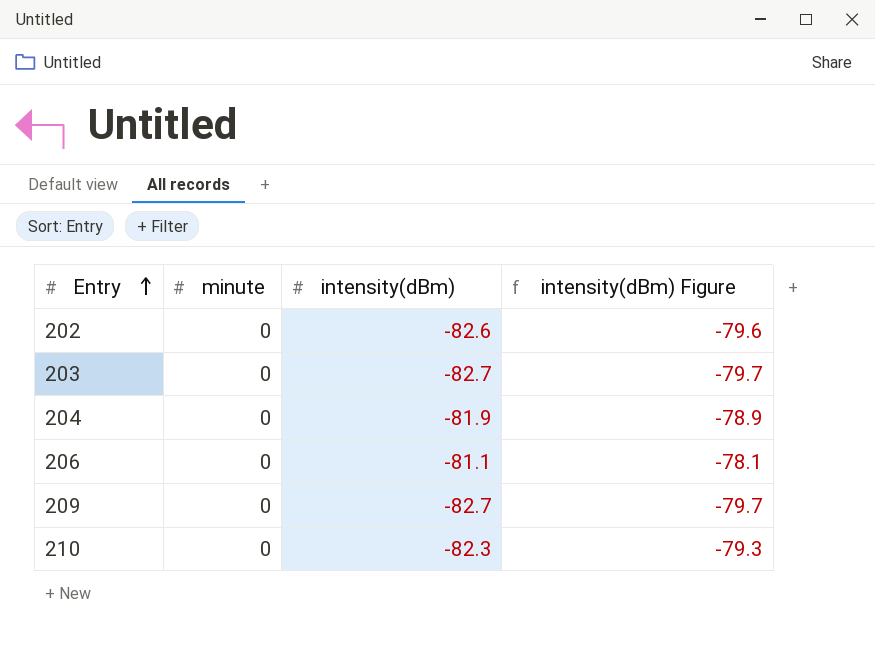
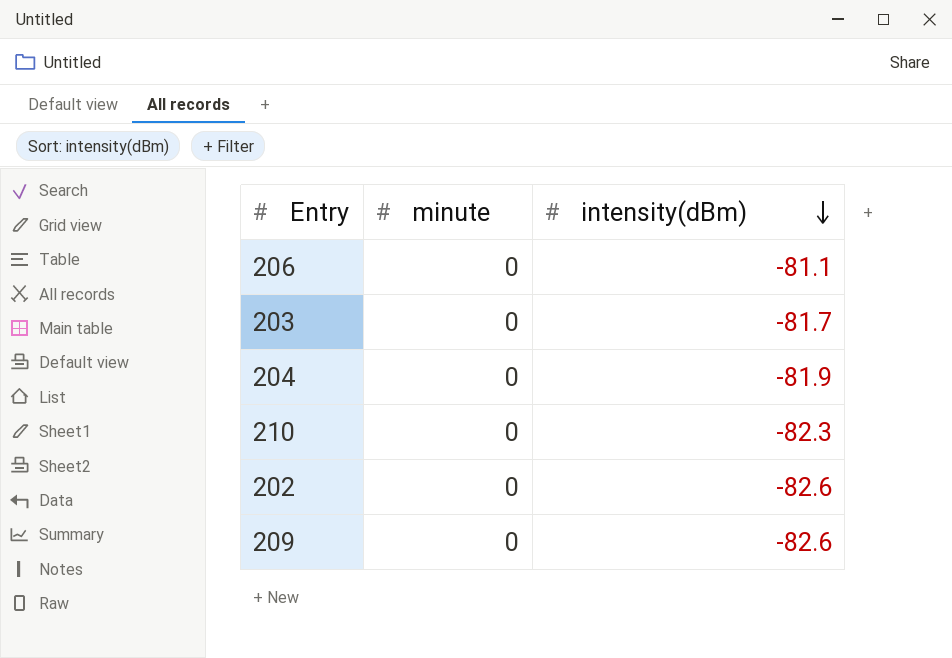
row order: Entry ascending -> intensity(dBm) descending
column intensity(dBm) Figure | formula: [intensity(dBm)] + 3 -> none
203 | intensity(dBm): -82.7 -> -81.7
209 | intensity(dBm): -82.7 -> -82.6

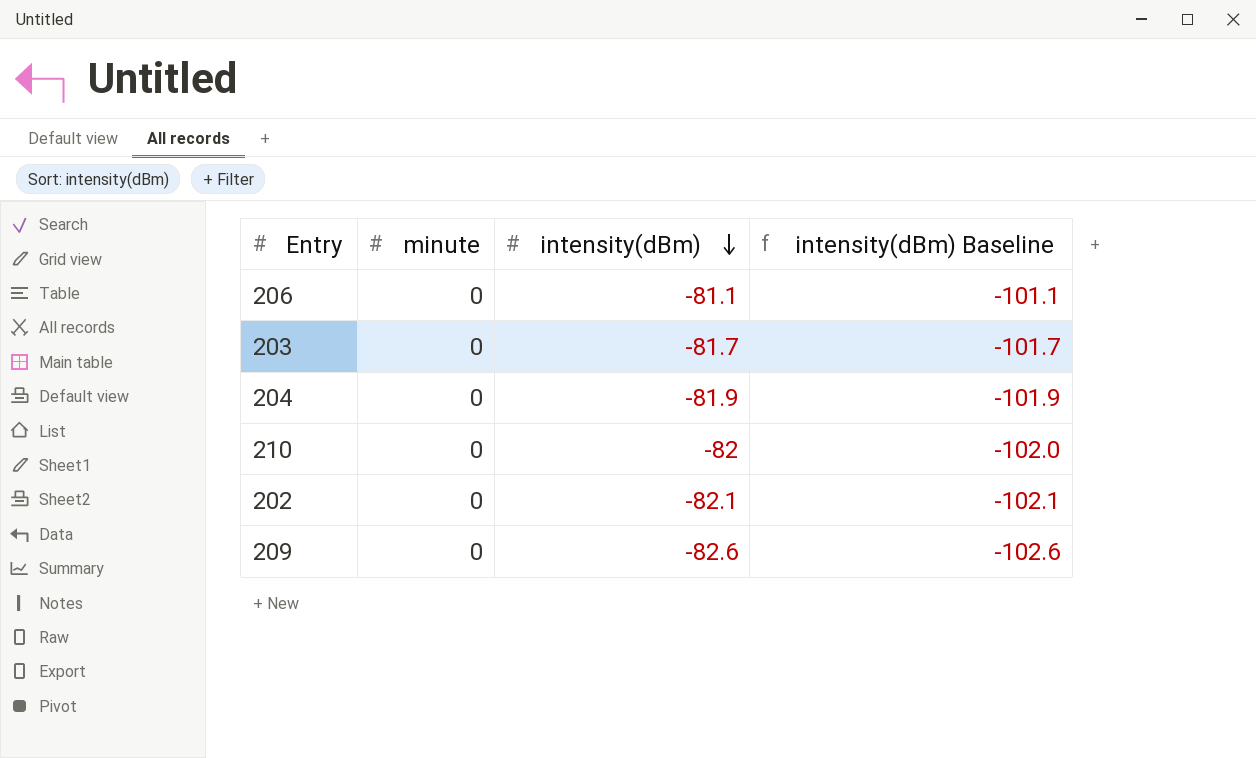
column intensity(dBm) Baseline | formula: none -> [intensity(dBm)] - 20
210 | intensity(dBm): -82.3 -> -82
202 | intensity(dBm): -82.6 -> -82.1

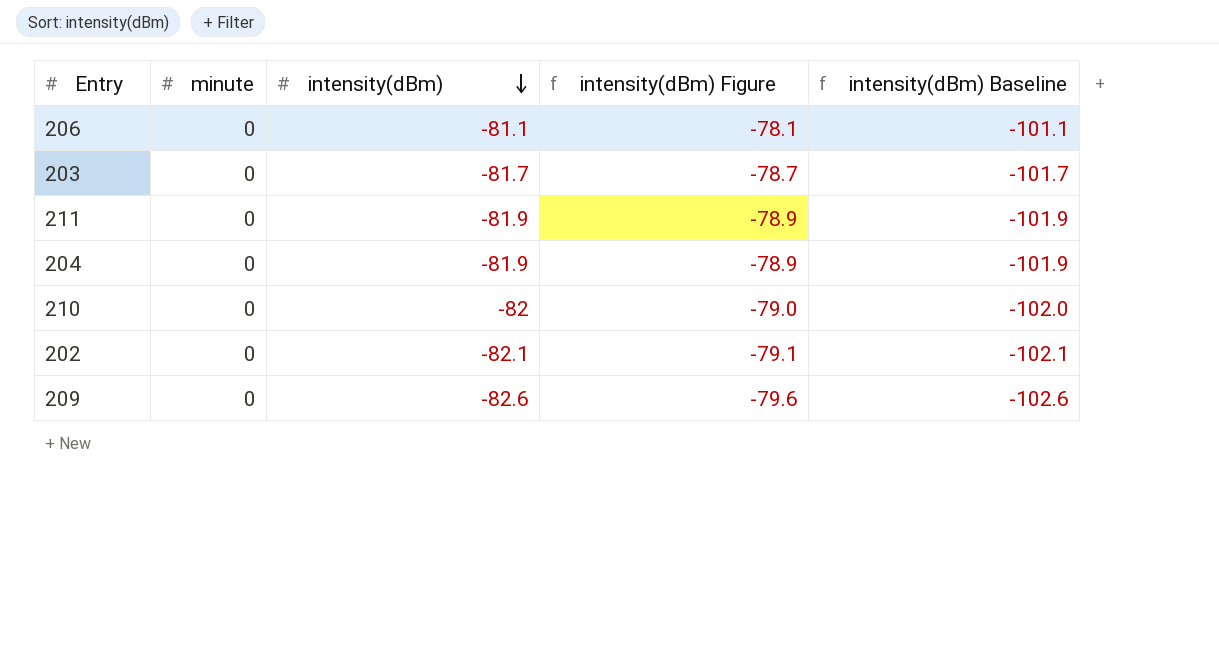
column intensity(dBm) Figure | formula: none -> [intensity(dBm)] + 3
row 211: none -> 0 | -81.9 | -78.9 | -101.9

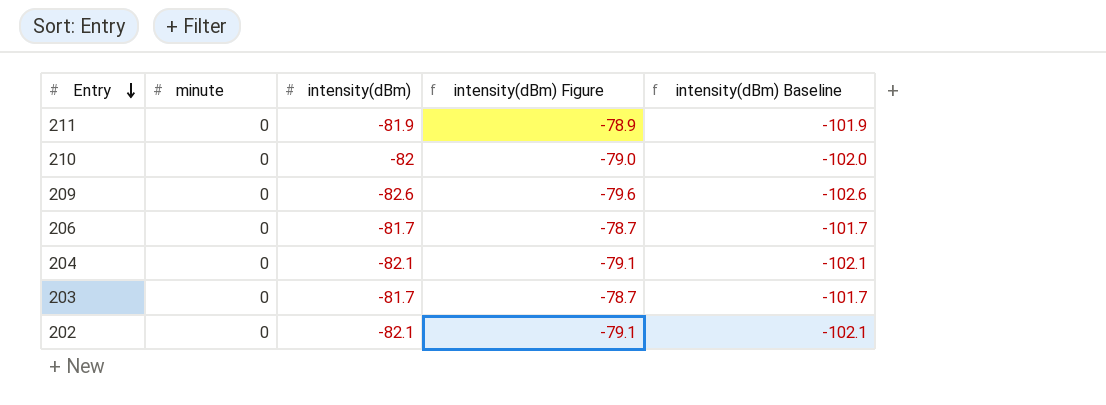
row order: intensity(dBm) descending -> Entry descending
206 | intensity(dBm): -81.1 -> -81.7
206 | intensity(dBm) Figure: -78.1 -> -78.7
206 | intensity(dBm) Baseline: -101.1 -> -101.7
204 | intensity(dBm): -81.9 -> -82.1
204 | intensity(dBm) Figure: -78.9 -> -79.1
204 | intensity(dBm) Baseline: -101.9 -> -102.1

